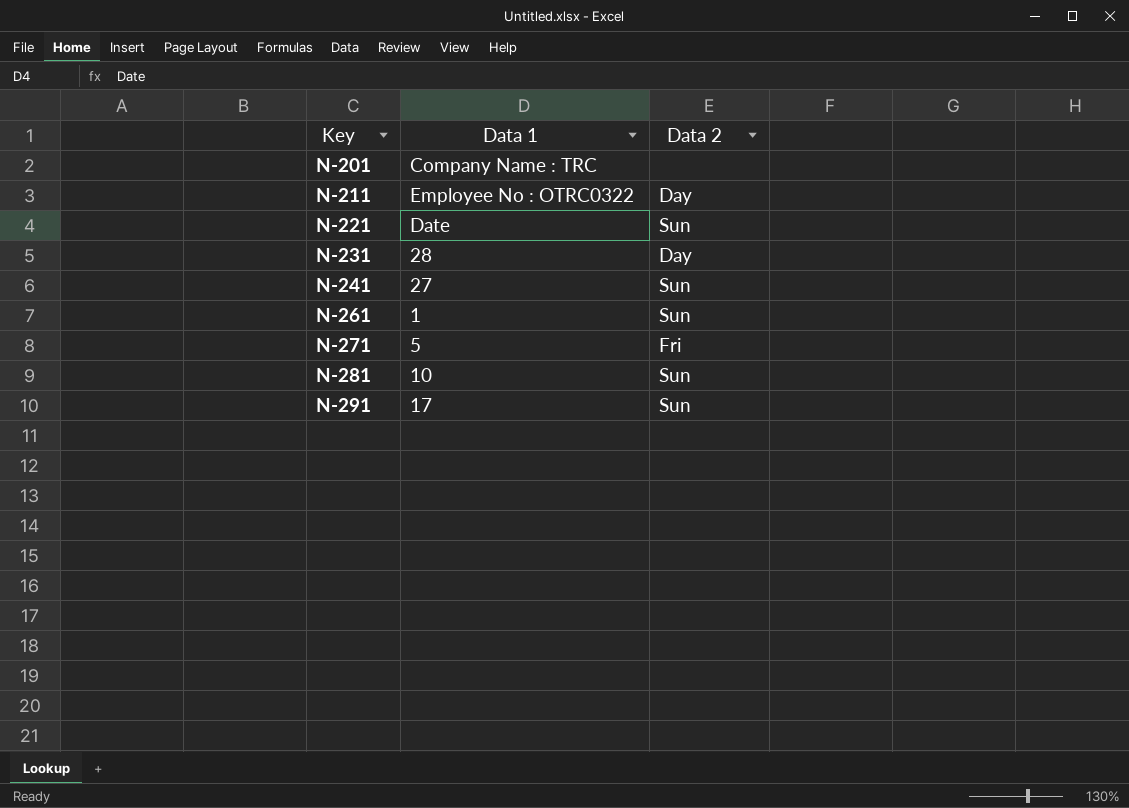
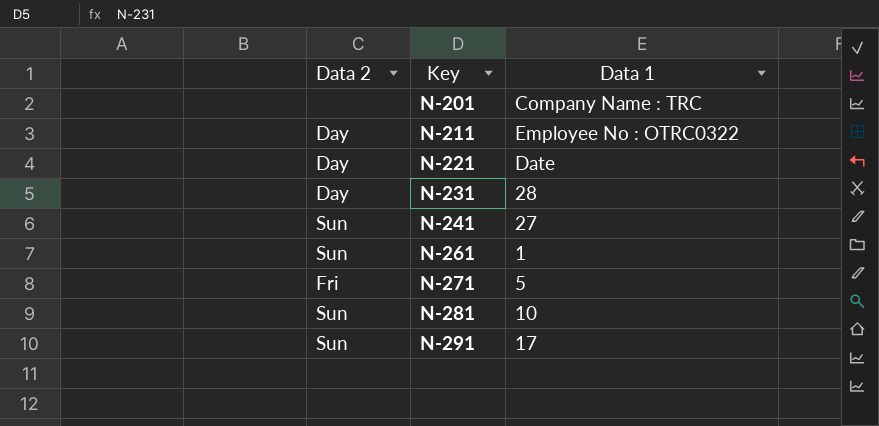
column Data 2 | position: 3 -> 1
N-221 | Data 2: Sun -> Day

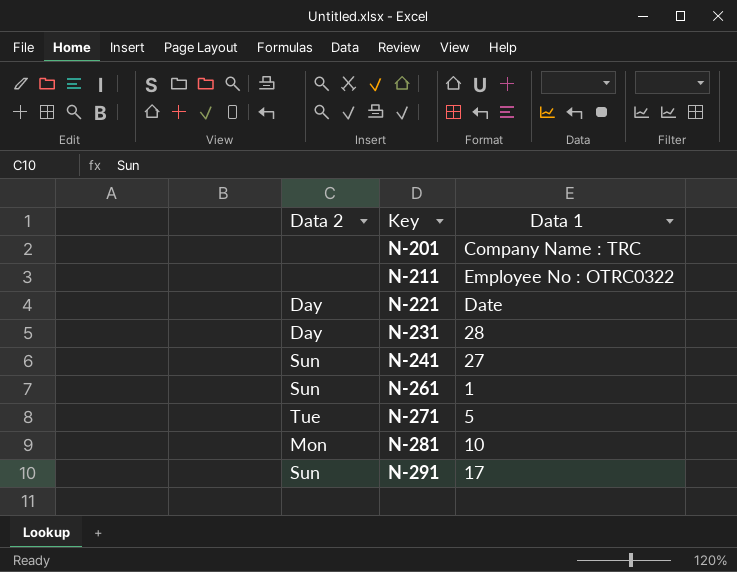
N-211 | Data 2: Day -> none
N-271 | Data 2: Fri -> Tue
N-281 | Data 2: Sun -> Mon

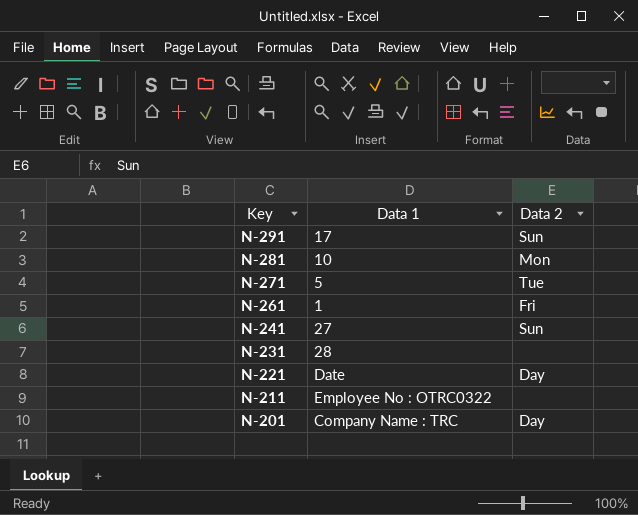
row order: Key ascending -> Key descending
column Data 2 | position: 1 -> 3
N-261 | Data 2: Sun -> Fri
N-231 | Data 2: Day -> none
N-201 | Data 2: none -> Day

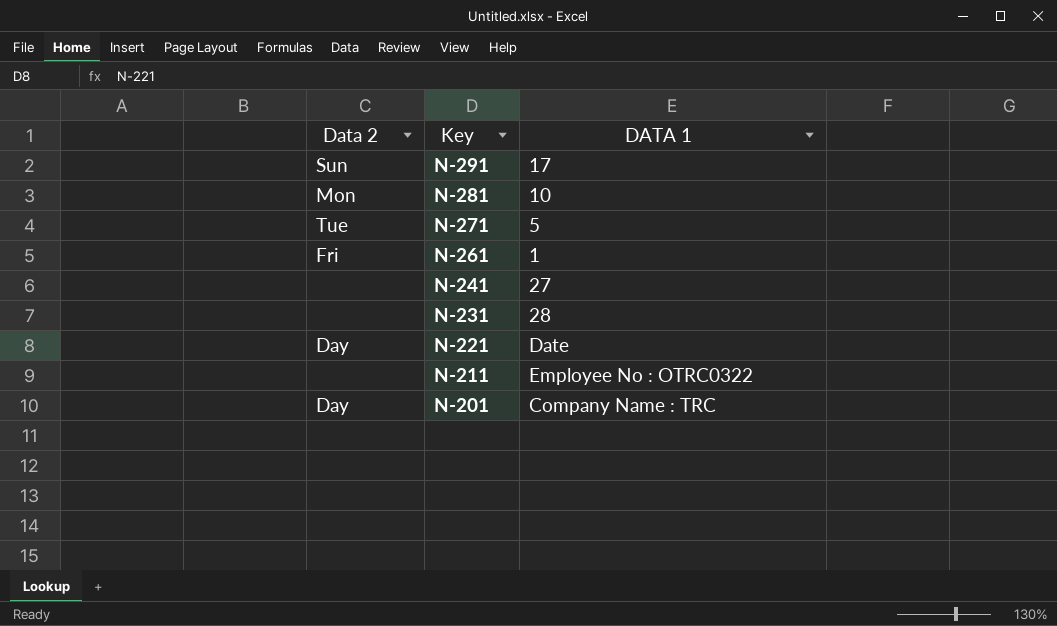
column Data 2 | position: 3 -> 1
column name: Data 1 -> DATA 1
N-241 | Data 2: Sun -> none

